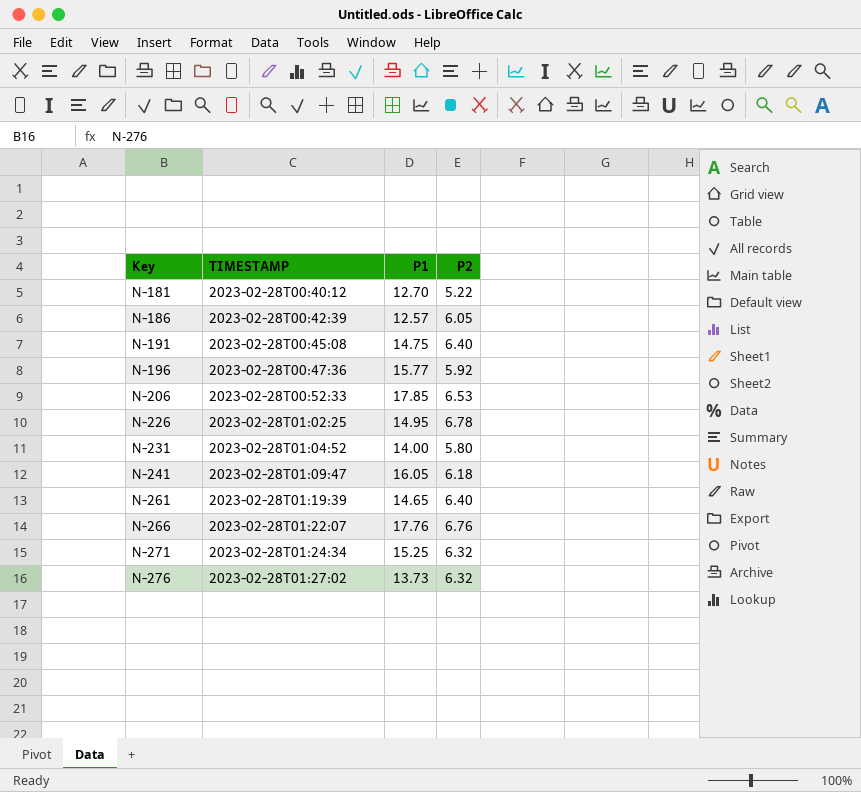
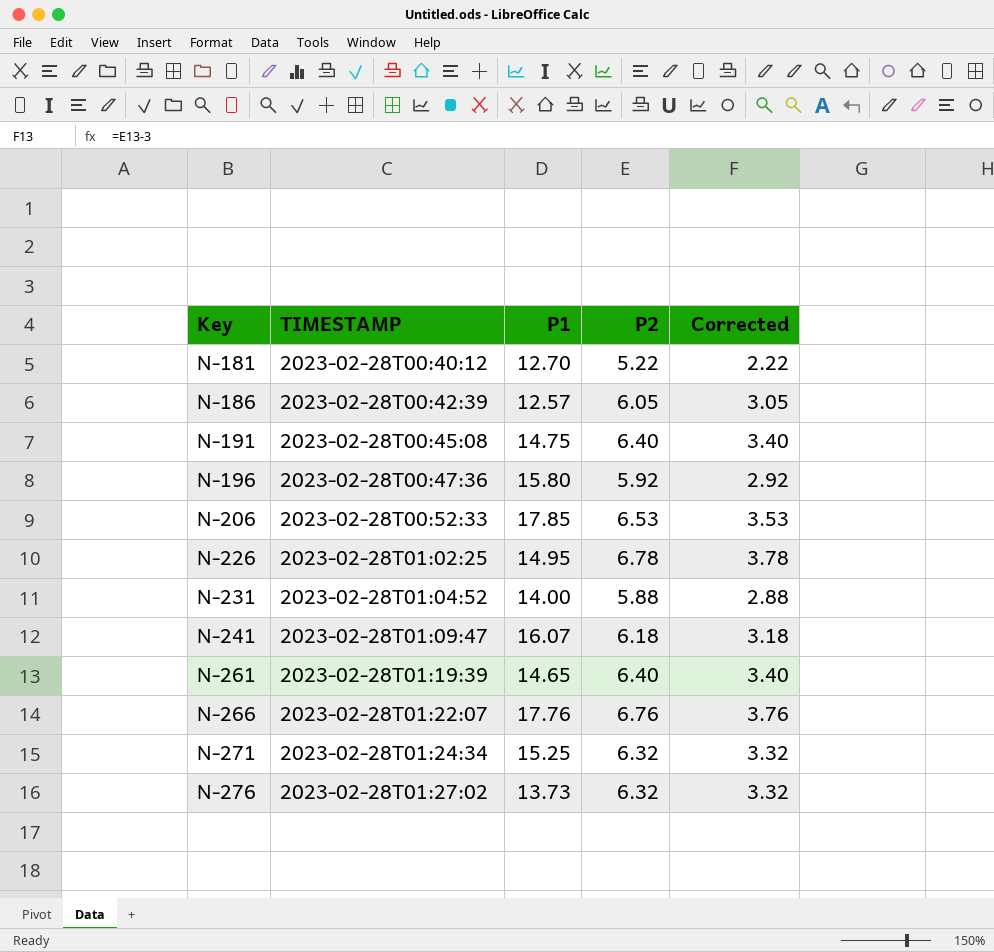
column Corrected | formula: none -> [P2] - 3
N-196 | P1: 15.77 -> 15.80
N-231 | P2: 5.80 -> 5.88
N-241 | P1: 16.05 -> 16.07

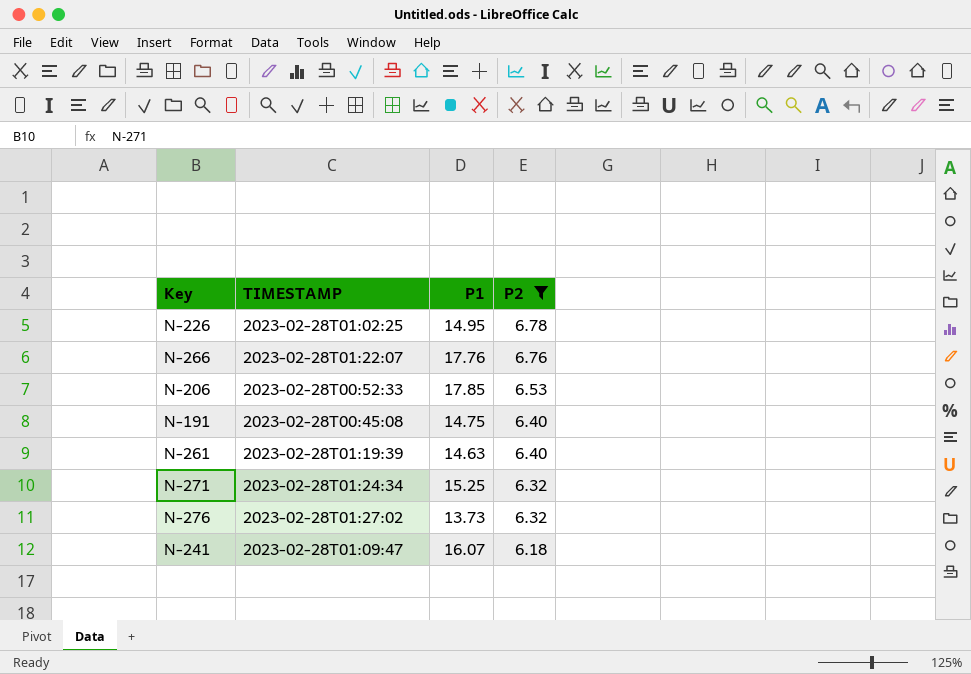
filter: none -> P2 >= 6.18
row order: Key ascending -> P2 descending
column Corrected | formula: [P2] - 3 -> none
N-261 | P1: 14.65 -> 14.63

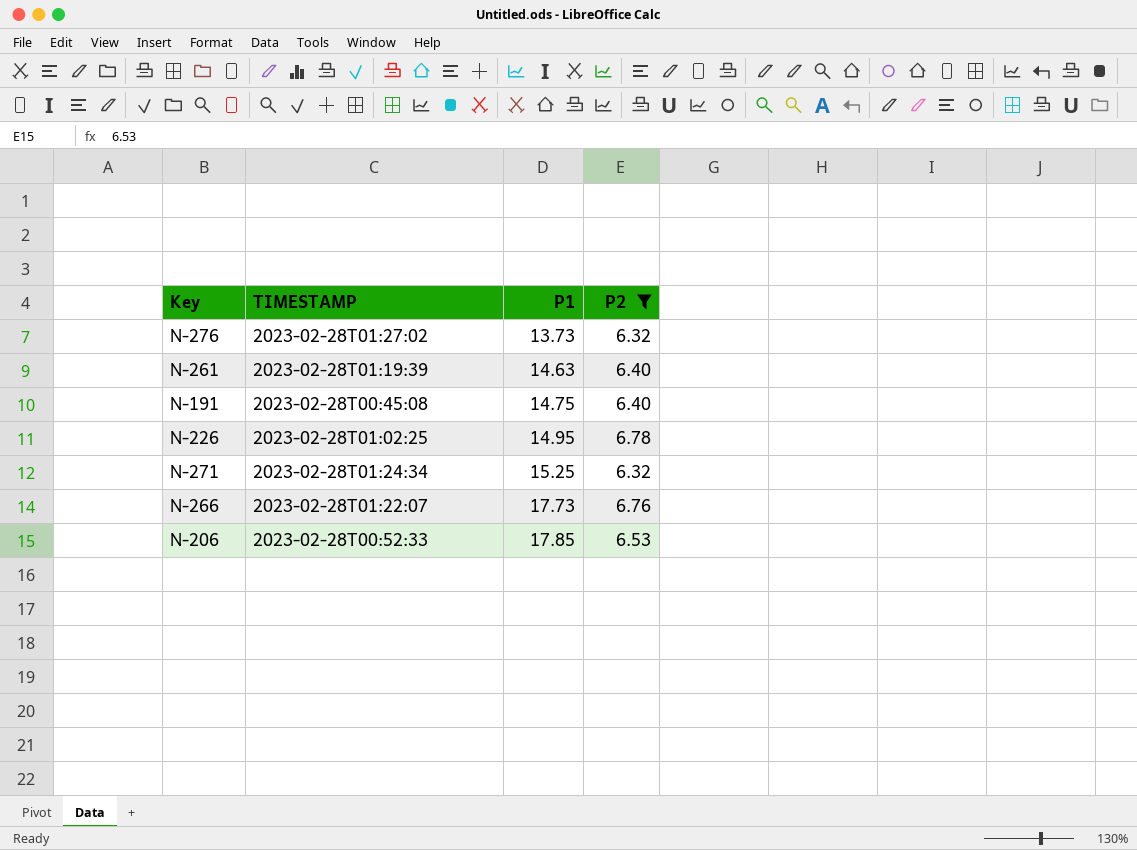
row order: P2 descending -> P1 ascending
row N-241: 2023-02-28T01:09:47 | 16.07 | 6.18 -> none
N-266 | P1: 17.76 -> 17.73

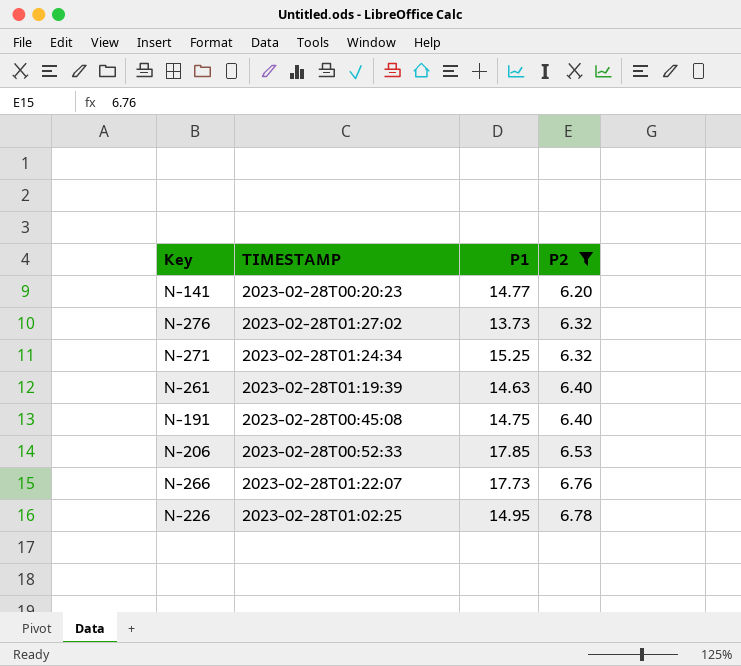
row order: P1 ascending -> P2 ascending
row N-141: none -> 2023-02-28T00:20:23 | 14.77 | 6.20

